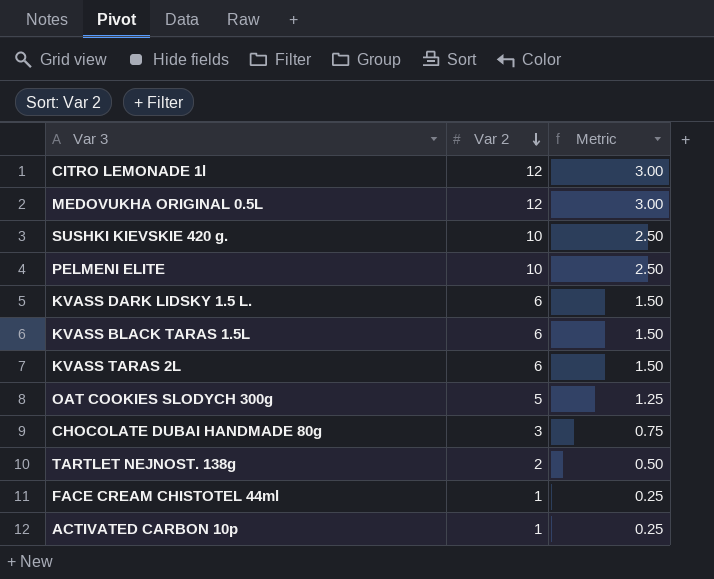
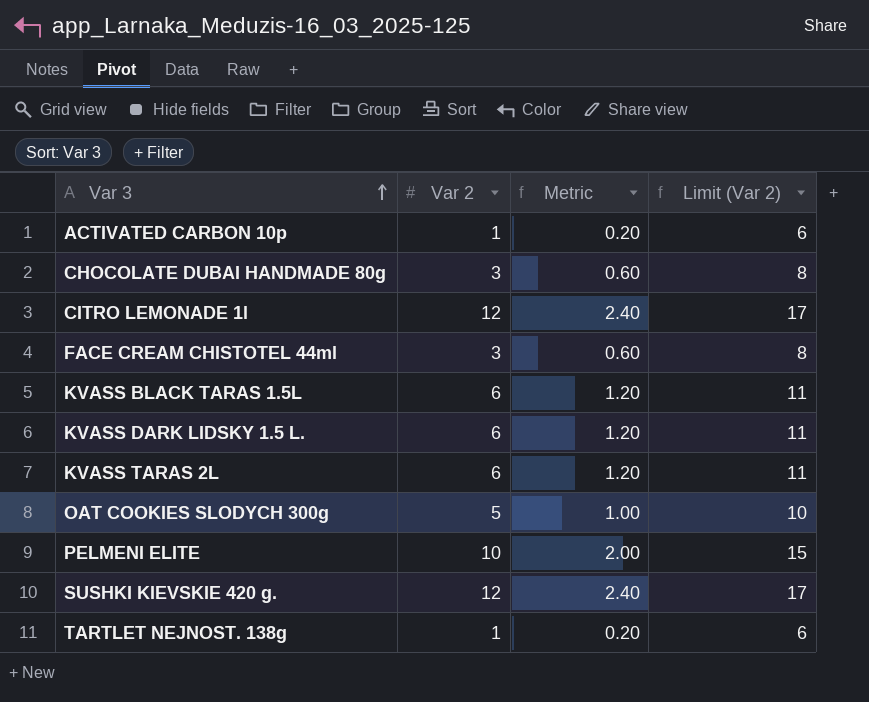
row order: Var 2 descending -> Var 3 ascending
column Metric | formula: [Var 2] * 0.25 -> [Var 2] * 0.2
column Limit (Var 2) | formula: none -> [Var 2] + 5
row MEDOVUKHA ORIGINAL 0.5L: 12 | 3.00 -> none
FACE CREAM CHISTOTEL 44ml | Var 2: 1 -> 3
SUSHKI KIEVSKIE 420 g. | Var 2: 10 -> 12
TARTLET NEJNOST. 138g | Var 2: 2 -> 1

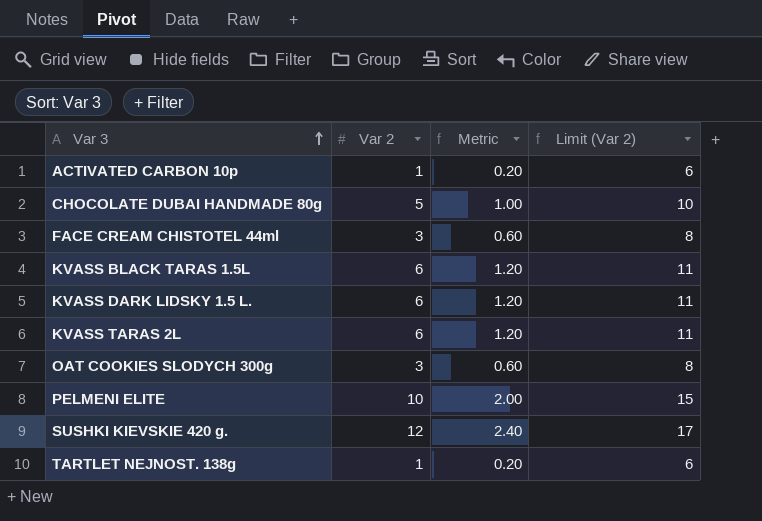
row CITRO LEMONADE 1l: 12 | 2.40 | 17 -> none
CHOCOLATE DUBAI HANDMADE 80g | Var 2: 3 -> 5
CHOCOLATE DUBAI HANDMADE 80g | Metric: 0.60 -> 1.00
CHOCOLATE DUBAI HANDMADE 80g | Limit (Var 2): 8 -> 10
OAT COOKIES SLODYCH 300g | Var 2: 5 -> 3
OAT COOKIES SLODYCH 300g | Metric: 1.00 -> 0.60
OAT COOKIES SLODYCH 300g | Limit (Var 2): 10 -> 8

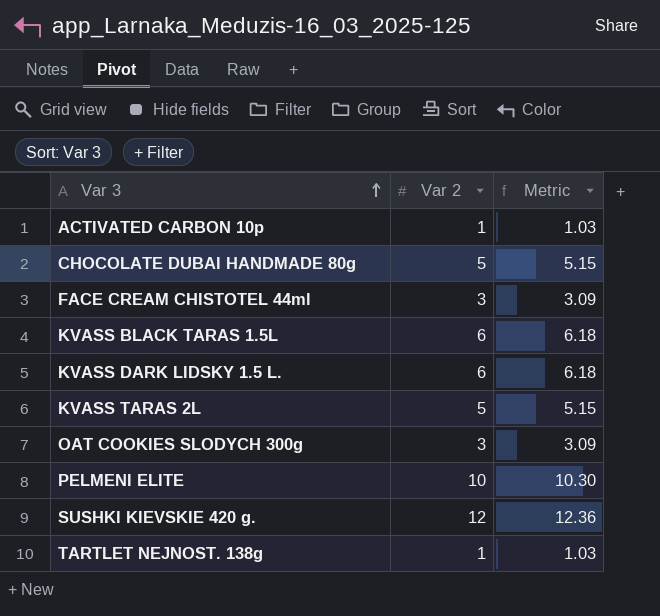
column Limit (Var 2) | formula: [Var 2] + 5 -> none
column Metric | formula: [Var 2] * 0.2 -> [Var 2] * 1.03
KVASS TARAS 2L | Var 2: 6 -> 5

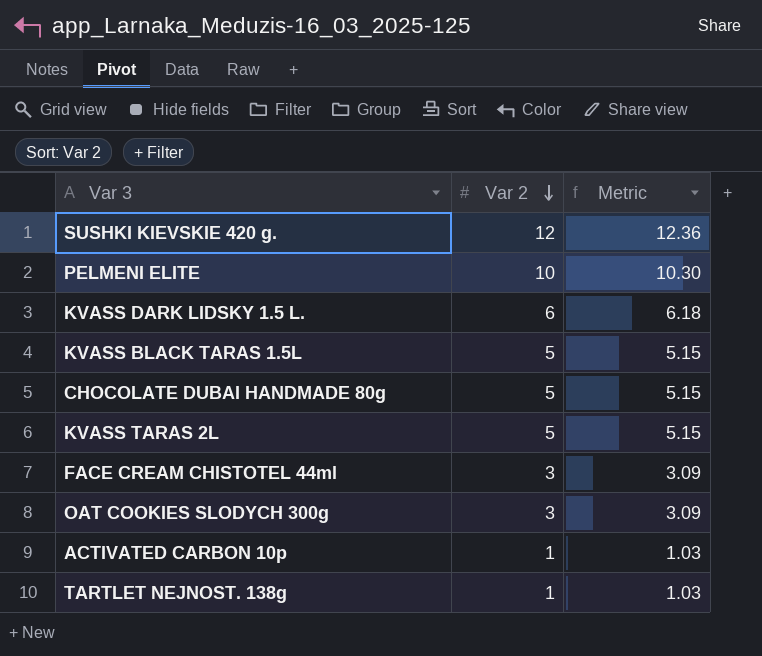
row order: Var 3 ascending -> Var 2 descending
KVASS BLACK TARAS 1.5L | Var 2: 6 -> 5
KVASS BLACK TARAS 1.5L | Metric: 6.18 -> 5.15

